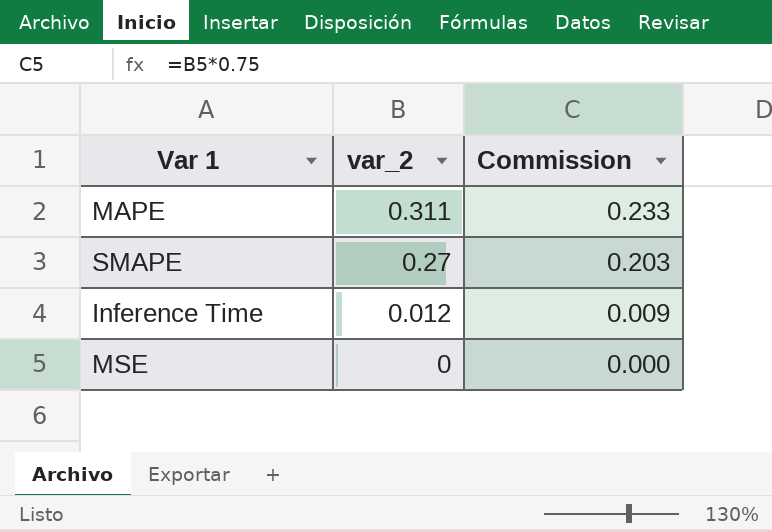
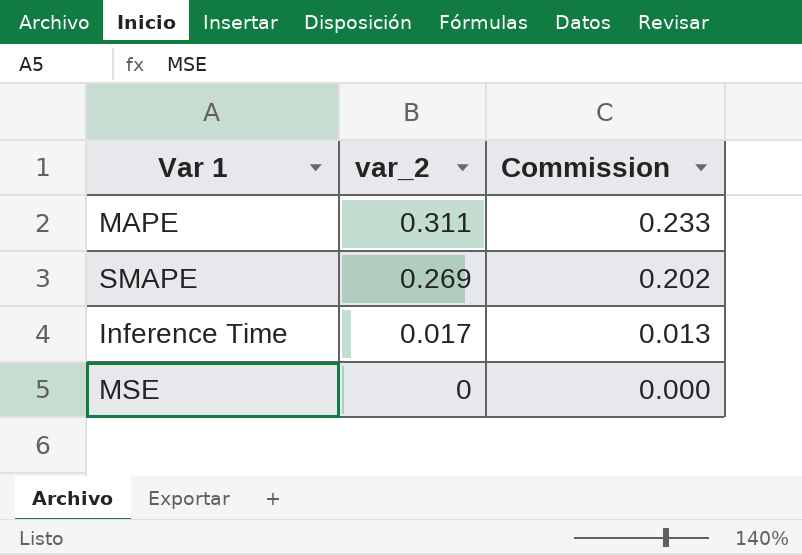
SMAPE | var_2: 0.27 -> 0.269
SMAPE | Commission: 0.203 -> 0.202
Inference Time | var_2: 0.012 -> 0.017
Inference Time | Commission: 0.009 -> 0.013

